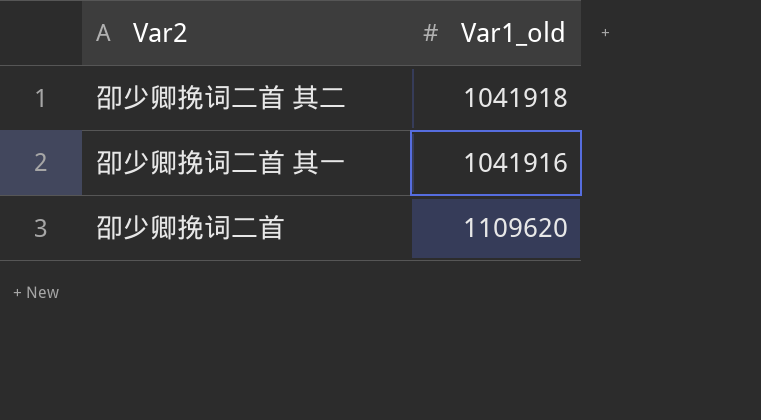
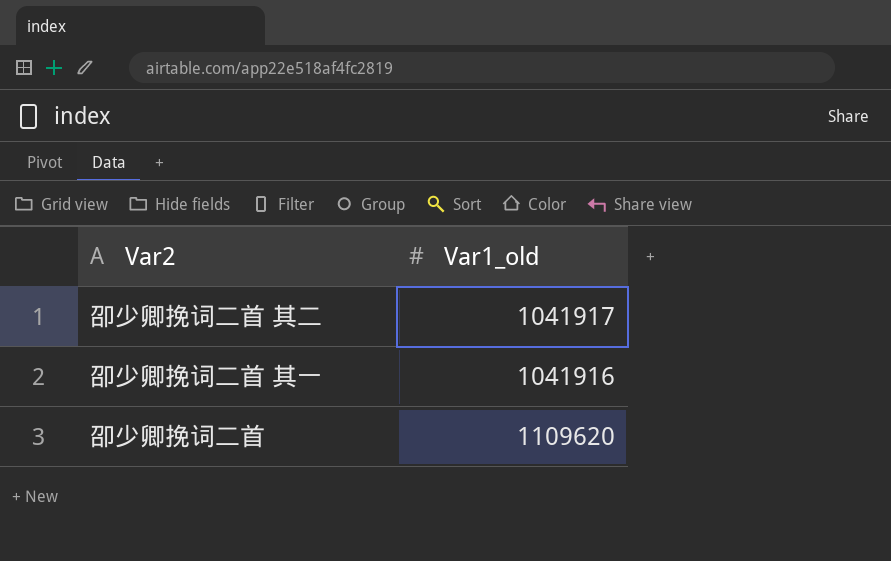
卲少卿挽词二首 其二 | Var1_old: 1041918 -> 1041917

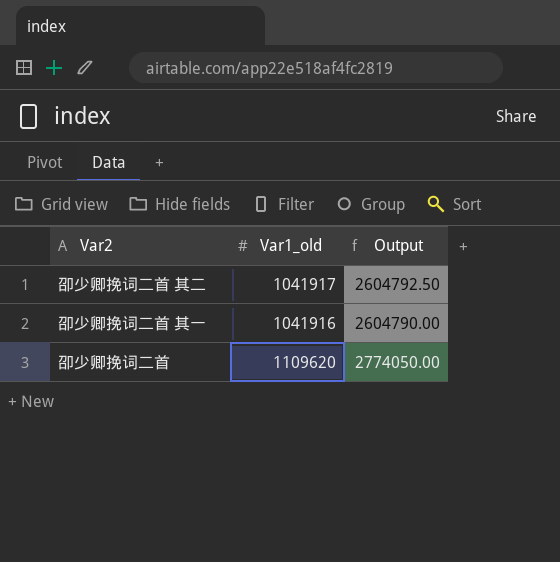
column Output | formula: none -> [Var1_old] * 2.5

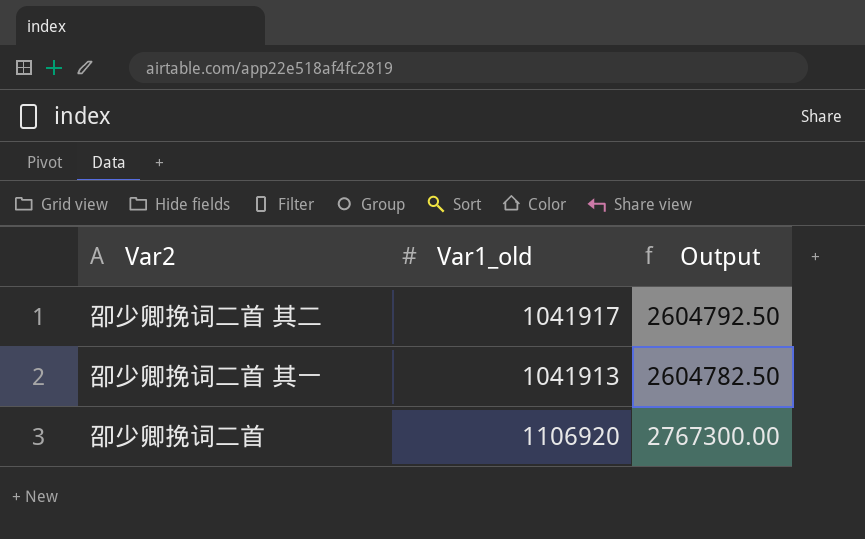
卲少卿挽词二首 其一 | Var1_old: 1041916 -> 1041913
卲少卿挽词二首 其一 | Output: 2604790.00 -> 2604782.50
卲少卿挽词二首 | Var1_old: 1109620 -> 1106920
卲少卿挽词二首 | Output: 2774050.00 -> 2767300.00

